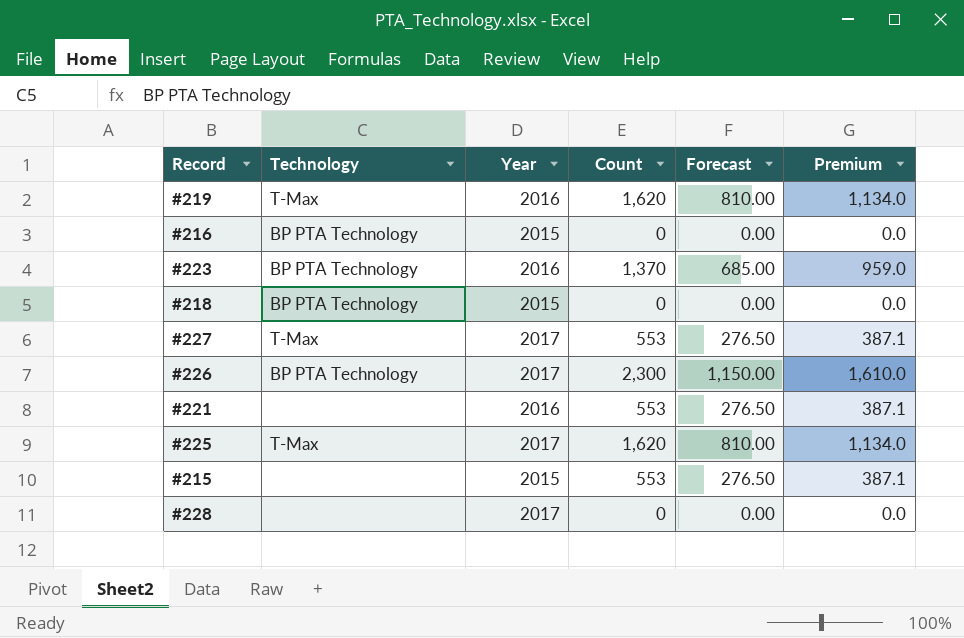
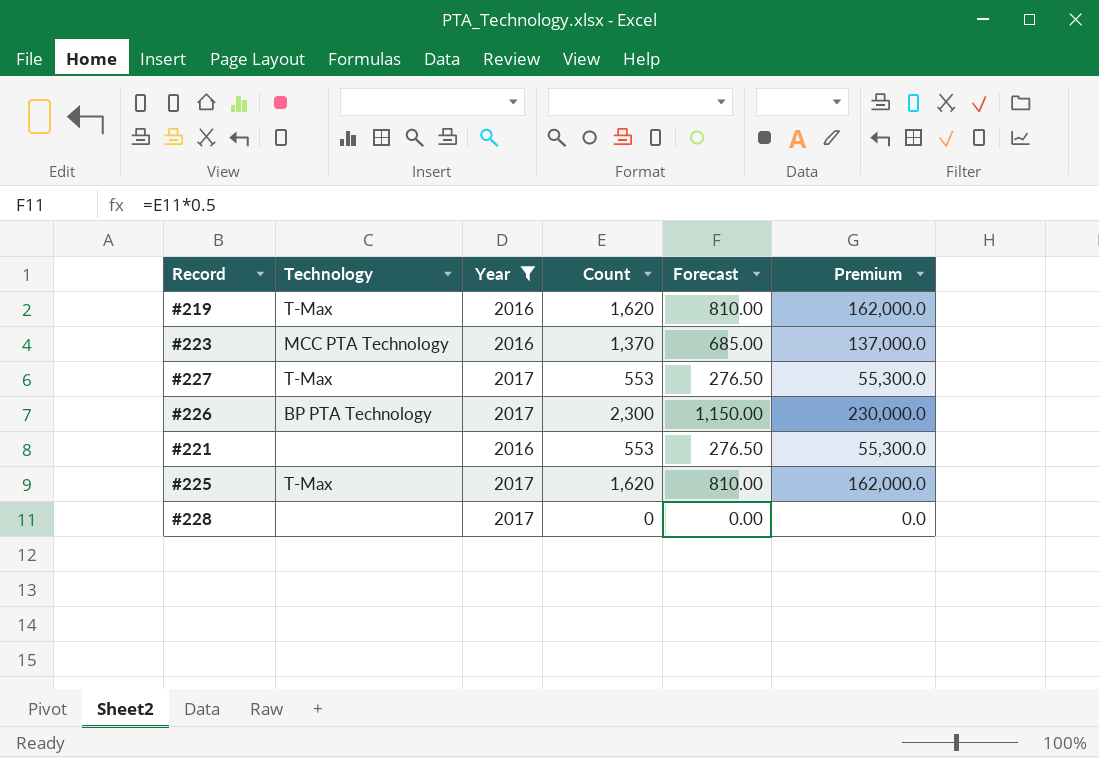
filter: none -> Year != 2015
column Premium | formula: [Count] * 0.7 -> [Count] * 100
#223 | Technology: BP PTA Technology -> MCC PTA Technology

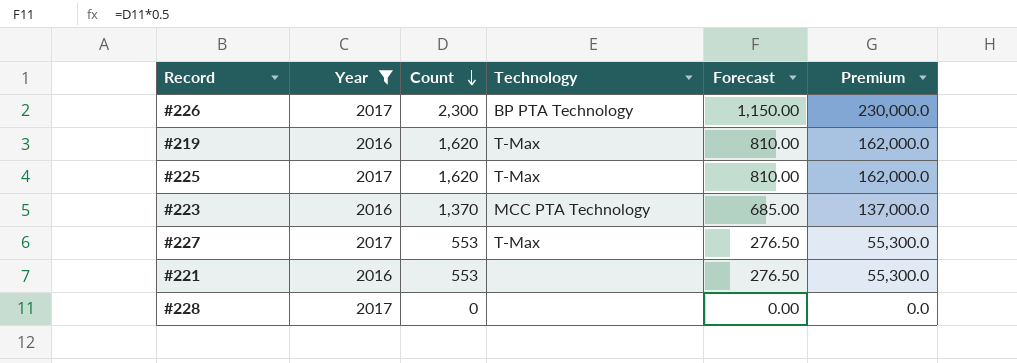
row order: none -> Count descending
column Technology | position: 2 -> 4

